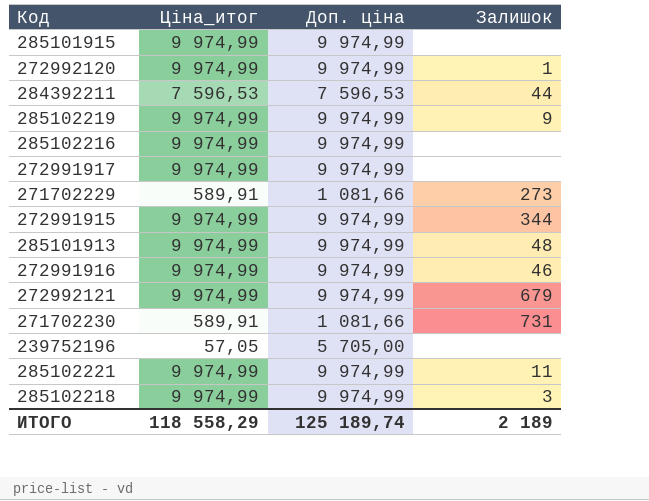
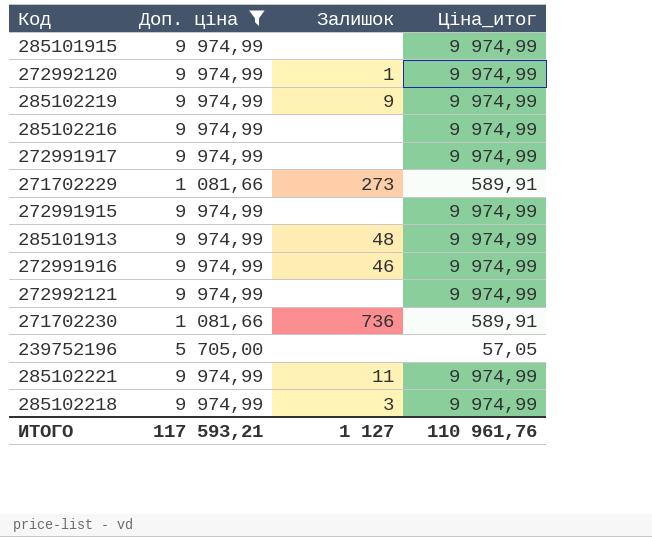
filter: none -> Доп. ціна != 7 596,53
column Ціна_итог | position: 2 -> 4
272991915 | Залишок: 344 -> none
272992121 | Залишок: 679 -> none
271702230 | Залишок: 731 -> 736
ИТОГО | Доп. ціна: 125 189,74 -> 117 593,21
ИТОГО | Залишок: 2 189 -> 1 127
ИТОГО | Ціна_итог: 118 558,29 -> 110 961,76

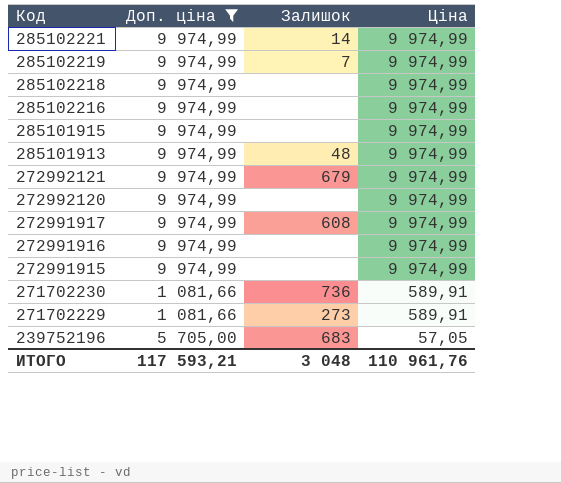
row order: none -> Код descending
column name: Ціна_итог -> Ціна
285102221 | Залишок: 11 -> 14
285102219 | Залишок: 9 -> 7
285102218 | Залишок: 3 -> none
272992121 | Залишок: none -> 679
272992120 | Залишок: 1 -> none
272991917 | Залишок: none -> 608
272991916 | Залишок: 46 -> none
239752196 | Залишок: none -> 683
ИТОГО | Залишок: 1 127 -> 3 048

